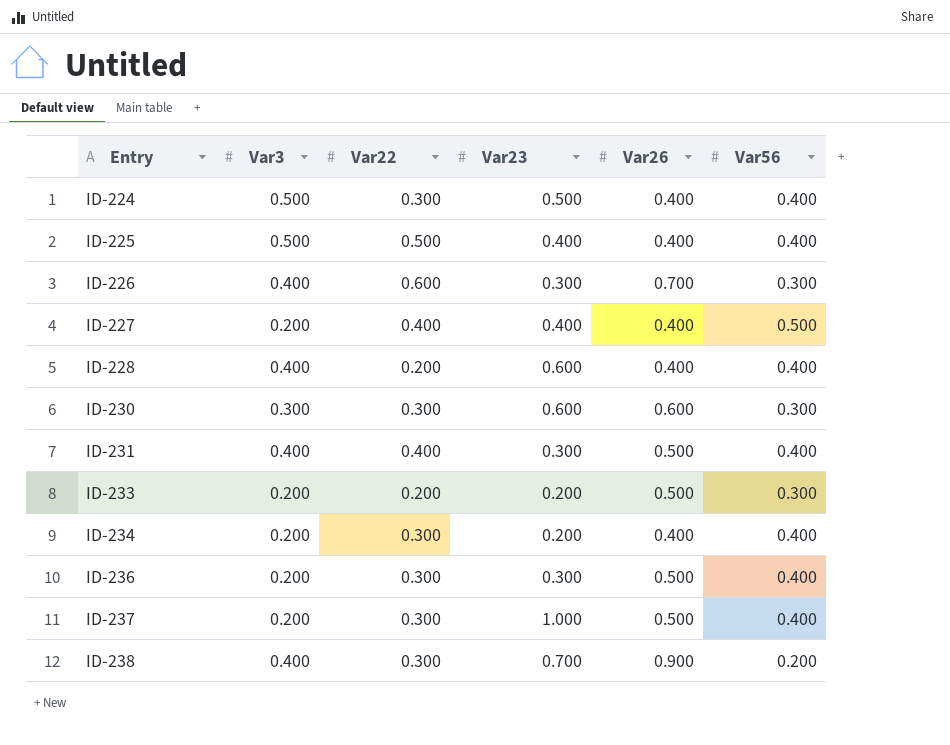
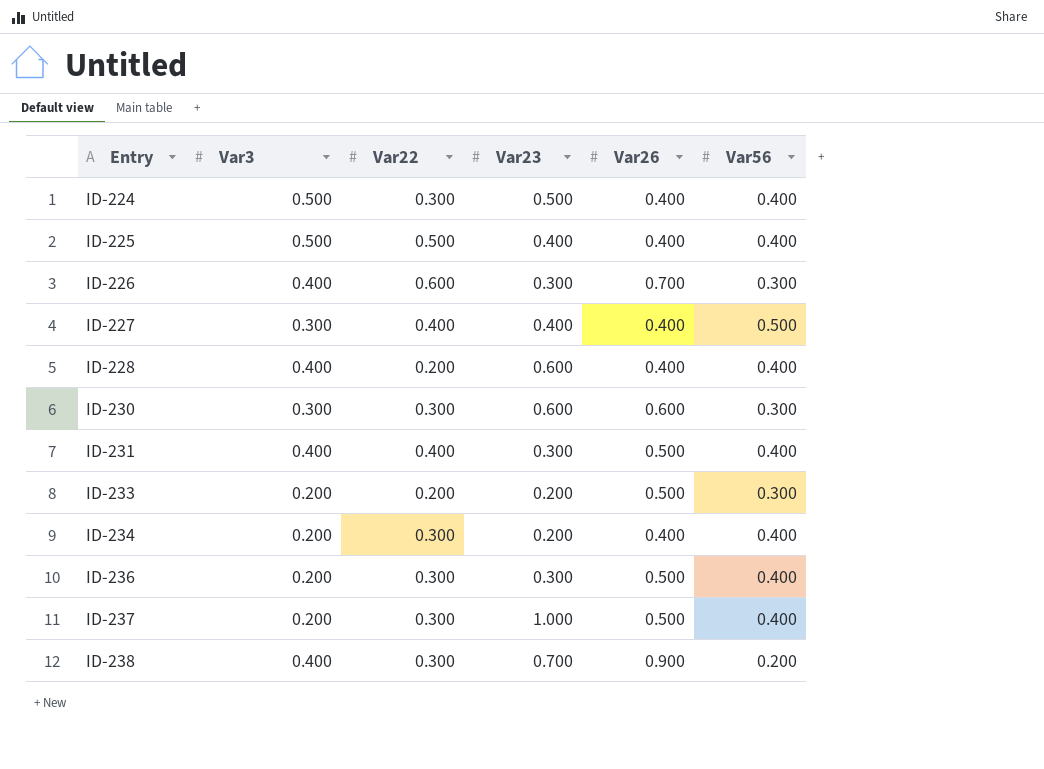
ID-227 | Var3: 0.200 -> 0.300

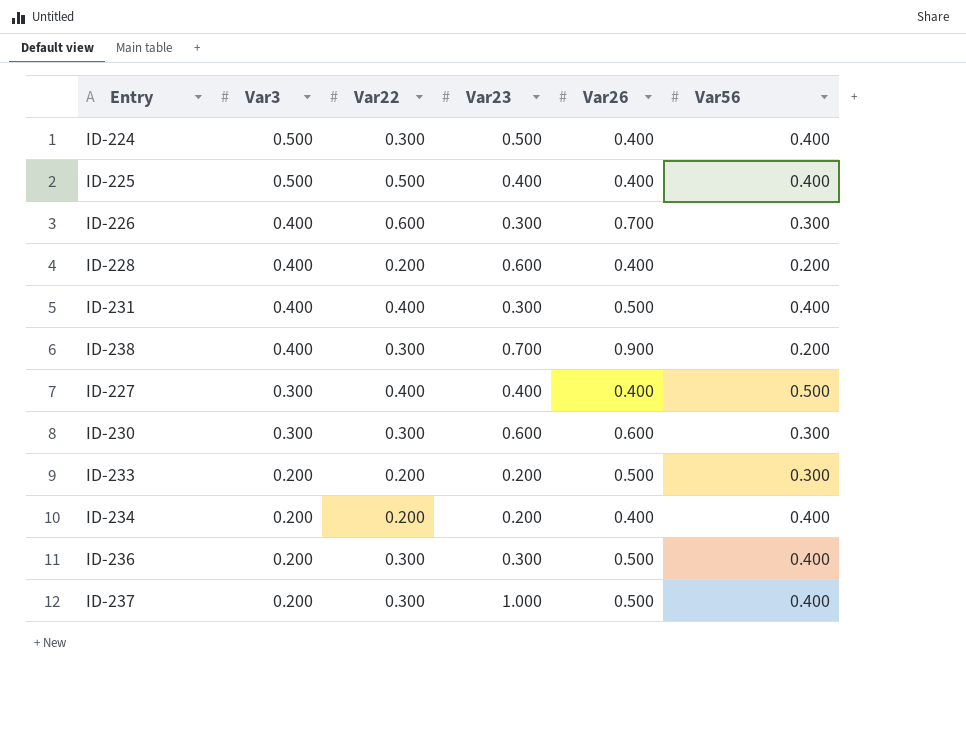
row order: Entry ascending -> Var3 descending
ID-228 | Var56: 0.400 -> 0.200
ID-234 | Var22: 0.300 -> 0.200

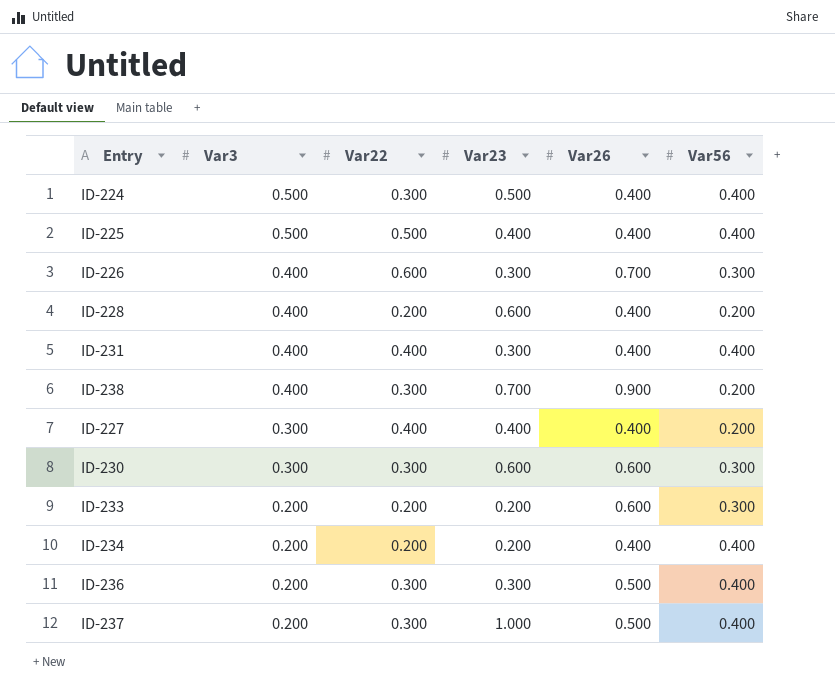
ID-231 | Var26: 0.500 -> 0.400
ID-227 | Var56: 0.500 -> 0.200
ID-233 | Var26: 0.500 -> 0.600

